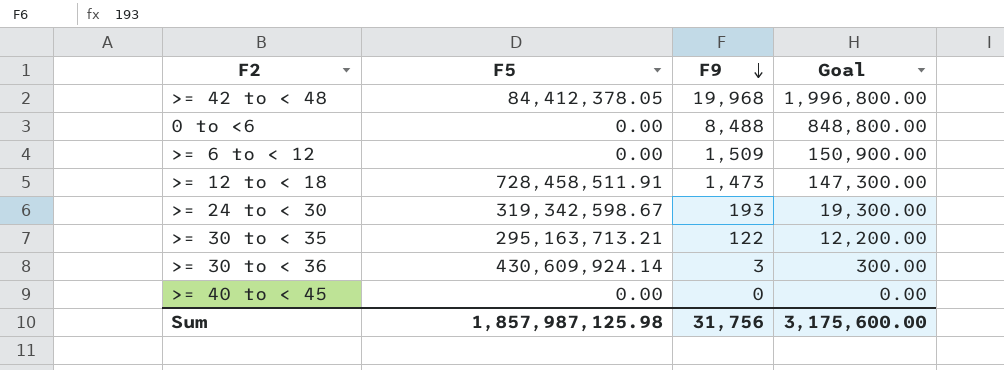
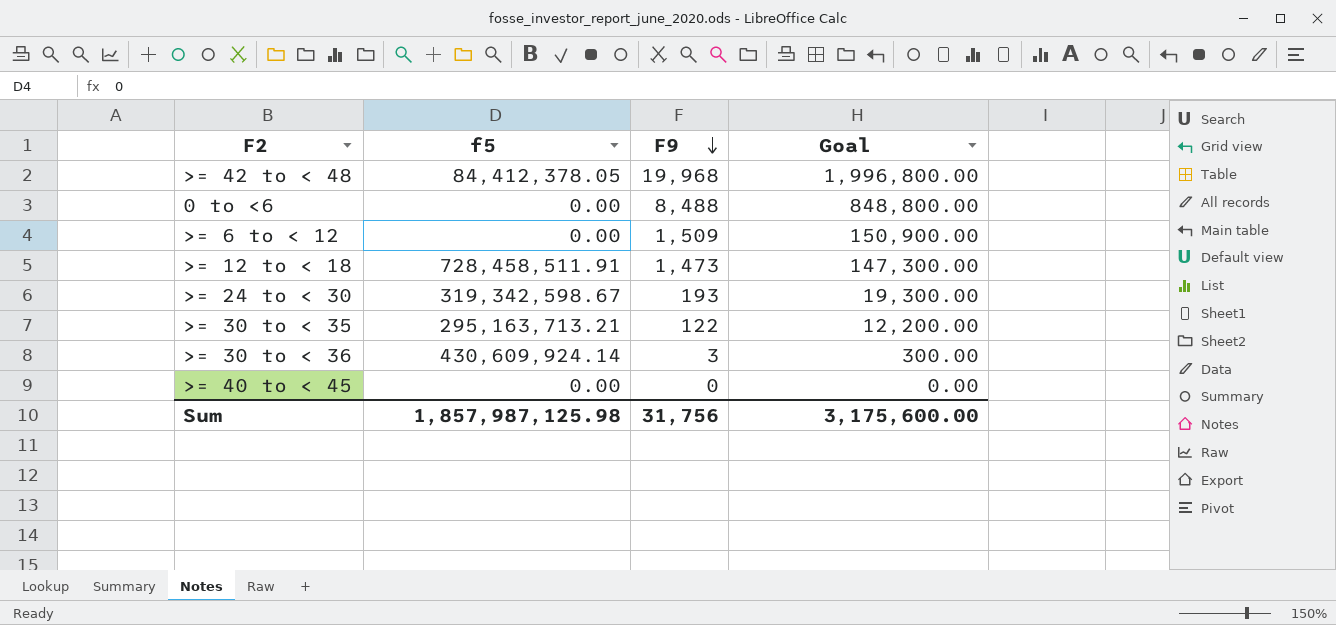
column name: F5 -> f5

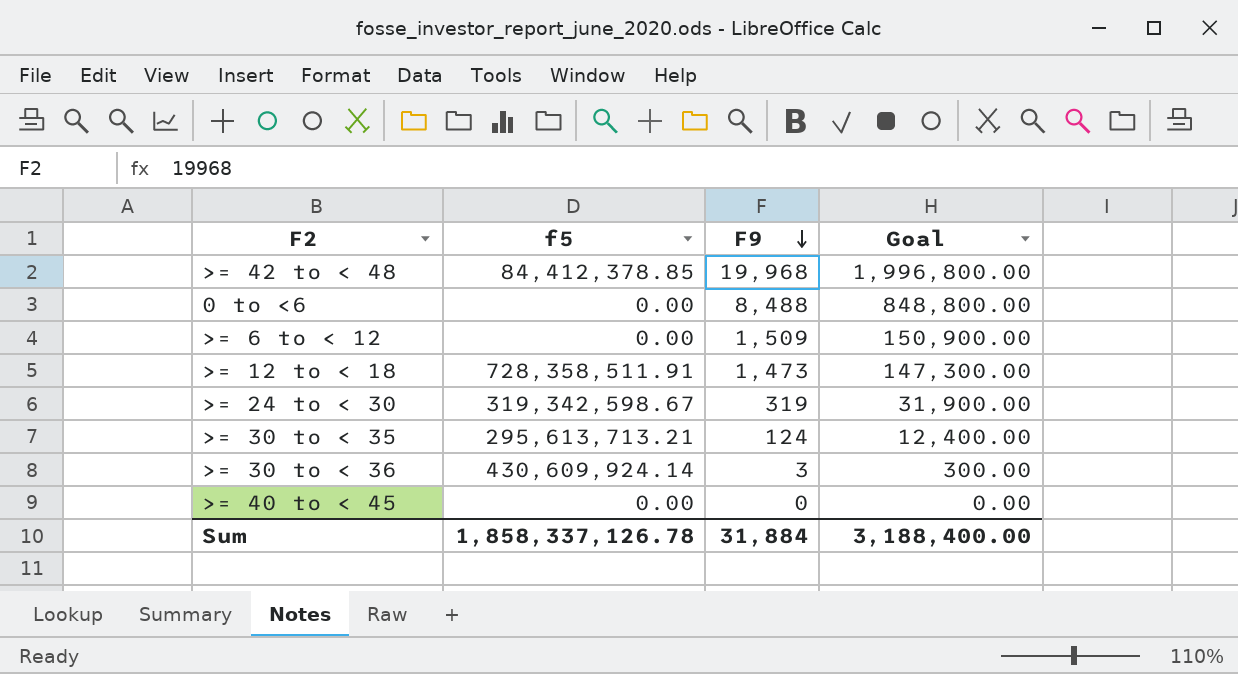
>= 42 to < 48 | f5: 84,412,378.05 -> 84,412,378.85
>= 12 to < 18 | f5: 728,458,511.91 -> 728,358,511.91
>= 24 to < 30 | F9: 193 -> 319
>= 24 to < 30 | Goal: 19,300.00 -> 31,900.00
>= 30 to < 35 | f5: 295,163,713.21 -> 295,613,713.21
>= 30 to < 35 | F9: 122 -> 124
>= 30 to < 35 | Goal: 12,200.00 -> 12,400.00
Sum | f5: 1,857,987,125.98 -> 1,858,337,126.78
Sum | F9: 31,756 -> 31,884
Sum | Goal: 3,175,600.00 -> 3,188,400.00

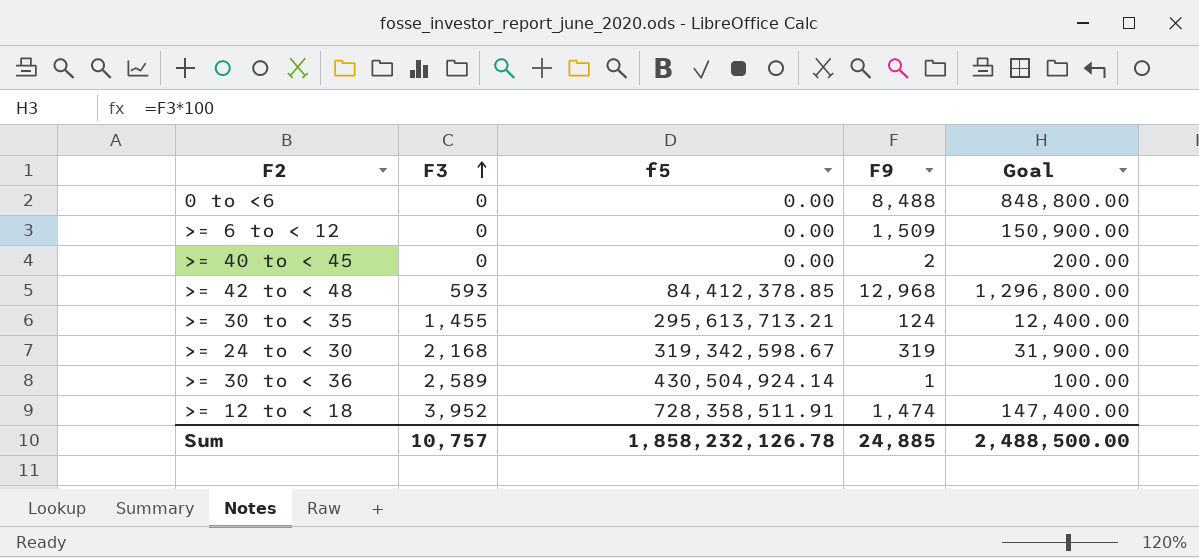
row order: F9 descending -> F3 ascending
column F3 | position: none -> 2
>= 40 to < 45 | F9: 0 -> 2
>= 40 to < 45 | Goal: 0.00 -> 200.00
>= 42 to < 48 | F9: 19,968 -> 12,968
>= 42 to < 48 | Goal: 1,996,800.00 -> 1,296,800.00
>= 30 to < 36 | f5: 430,609,924.14 -> 430,504,924.14
>= 30 to < 36 | F9: 3 -> 1
>= 30 to < 36 | Goal: 300.00 -> 100.00
>= 12 to < 18 | F9: 1,473 -> 1,474
>= 12 to < 18 | Goal: 147,300.00 -> 147,400.00
Sum | f5: 1,858,337,126.78 -> 1,858,232,126.78
Sum | F9: 31,884 -> 24,885
Sum | Goal: 3,188,400.00 -> 2,488,500.00

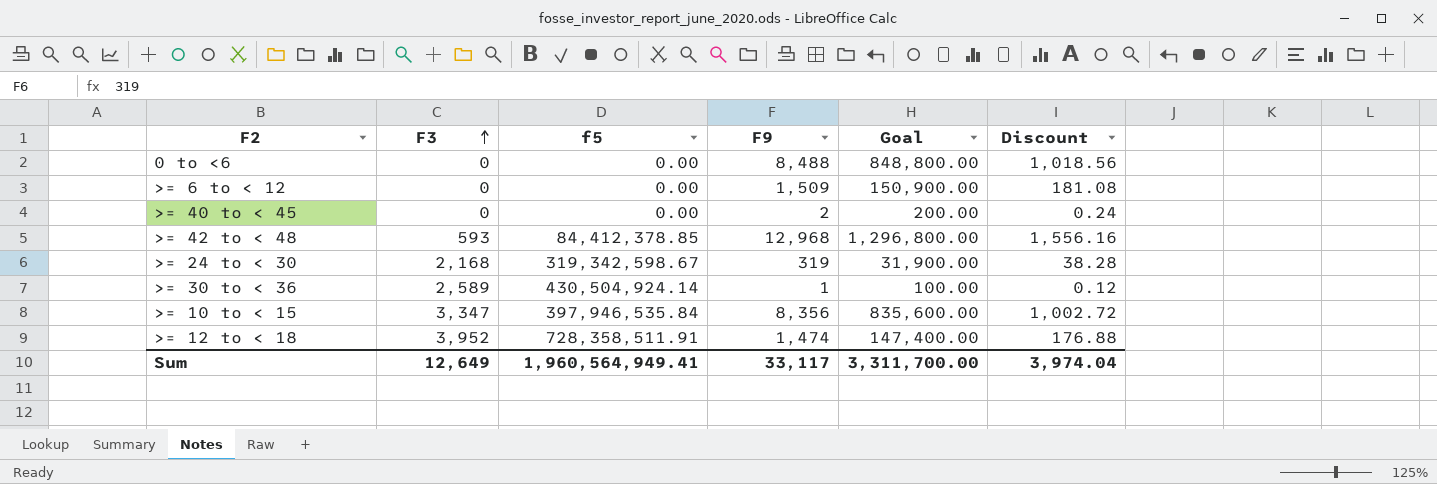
column Discount | formula: none -> [F9] * 0.12
row >= 30 to < 35: 1,455 | 295,613,713.21 | 124 | 12,400.00 -> none
row >= 10 to < 15: none -> 3,347 | 397,946,535.84 | 8,356 | 835,600.00 | 1,002.72
Sum | F3: 10,757 -> 12,649
Sum | f5: 1,858,232,126.78 -> 1,960,564,949.41
Sum | F9: 24,885 -> 33,117
Sum | Goal: 2,488,500.00 -> 3,311,700.00

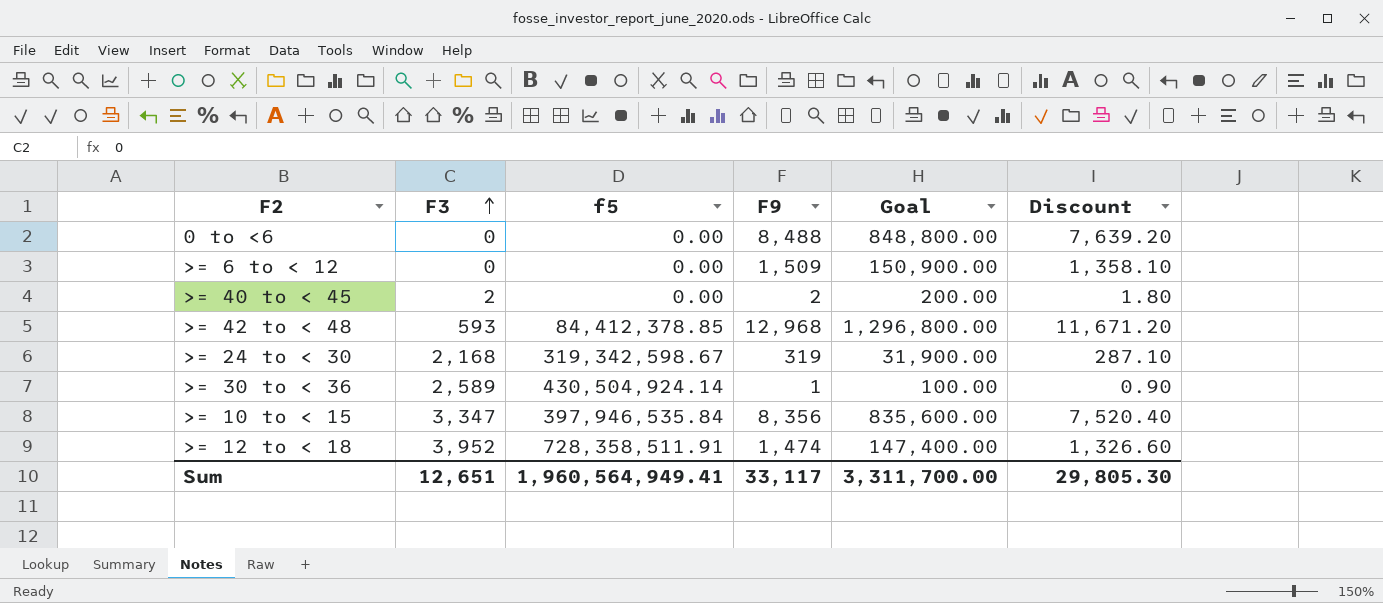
column Discount | formula: [F9] * 0.12 -> [F9] * 0.9
>= 40 to < 45 | F3: 0 -> 2
Sum | F3: 12,649 -> 12,651
Sum | Discount: 3,974.04 -> 29,805.30

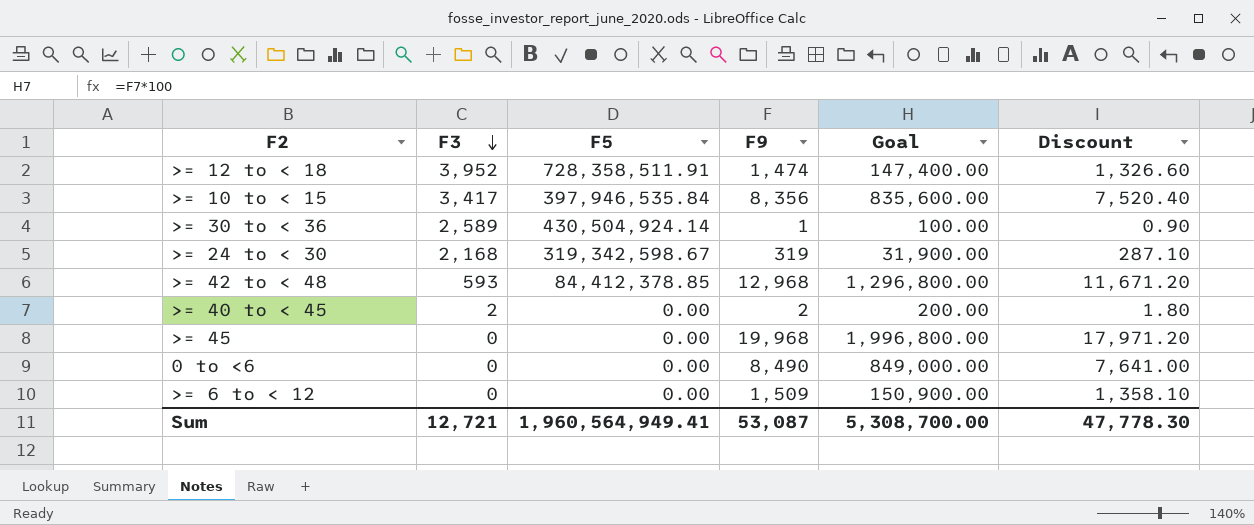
row order: F3 ascending -> F3 descending
column name: f5 -> F5
>= 10 to < 15 | F3: 3,347 -> 3,417
row >= 45: none -> 0 | 0.00 | 19,968 | 1,996,800.00 | 17,971.20
0 to <6 | F9: 8,488 -> 8,490
0 to <6 | Goal: 848,800.00 -> 849,000.00
0 to <6 | Discount: 7,639.20 -> 7,641.00
Sum | F3: 12,651 -> 12,721
Sum | F9: 33,117 -> 53,087
Sum | Goal: 3,311,700.00 -> 5,308,700.00
Sum | Discount: 29,805.30 -> 47,778.30

